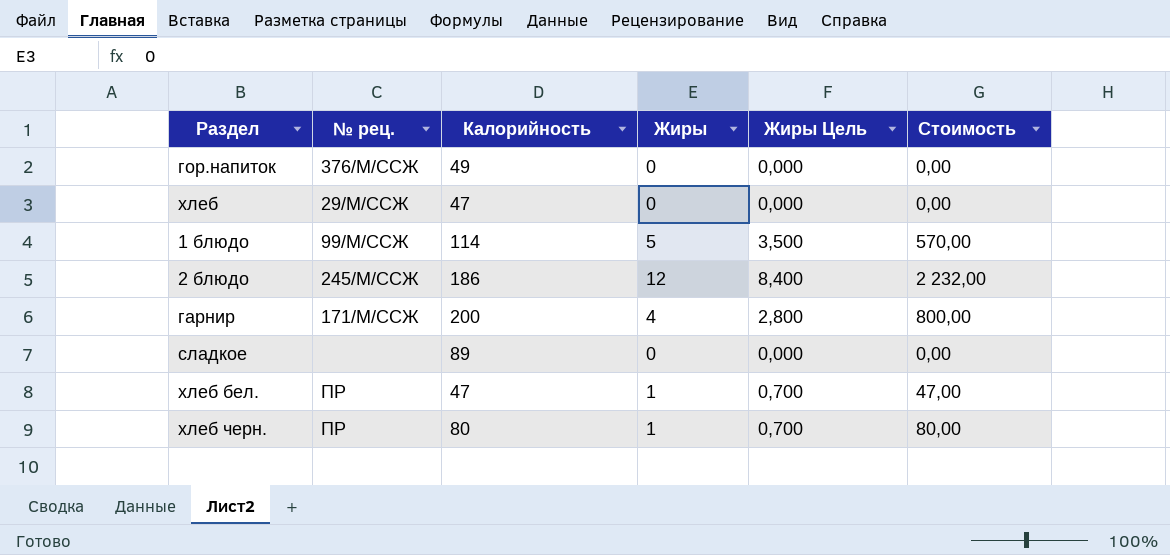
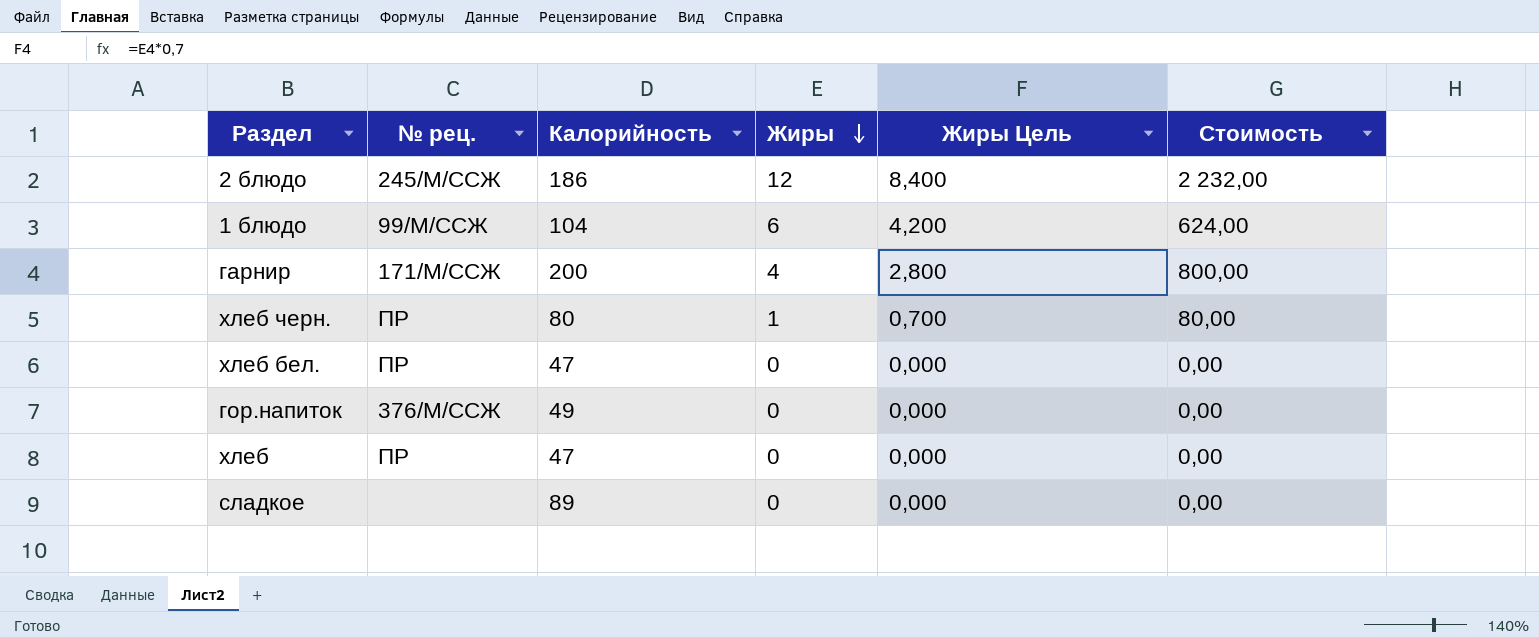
row order: none -> Жиры descending
1 блюдо | Калорийность: 114 -> 104
1 блюдо | Жиры: 5 -> 6
1 блюдо | Жиры Цель: 3,500 -> 4,200
1 блюдо | Стоимость: 570,00 -> 624,00
хлеб бел. | Жиры: 1 -> 0
хлеб бел. | Жиры Цель: 0,700 -> 0,000
хлеб бел. | Стоимость: 47,00 -> 0,00
хлеб | № рец.: 29/М/ССЖ -> ПР

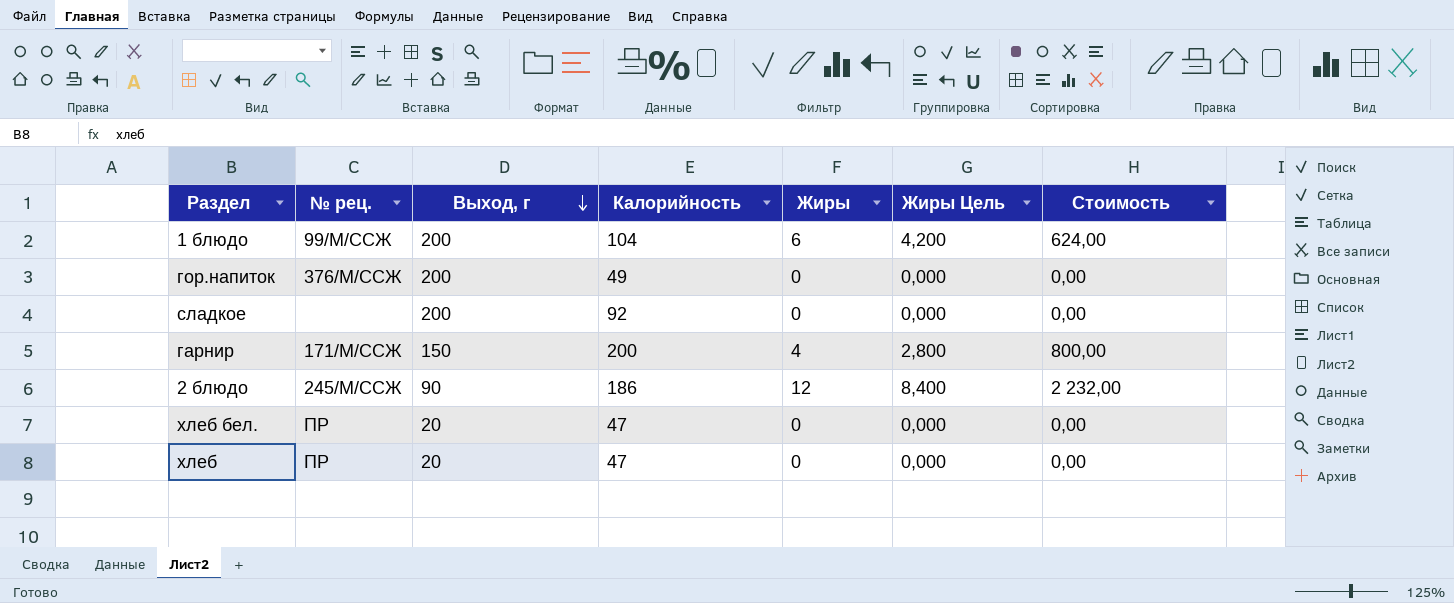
row order: Жиры descending -> Выход, г descending
column Выход, г | position: none -> 3
row хлеб черн.: ПР | 80 | 1 | 0,700 | 80,00 -> none
сладкое | Калорийность: 89 -> 92

